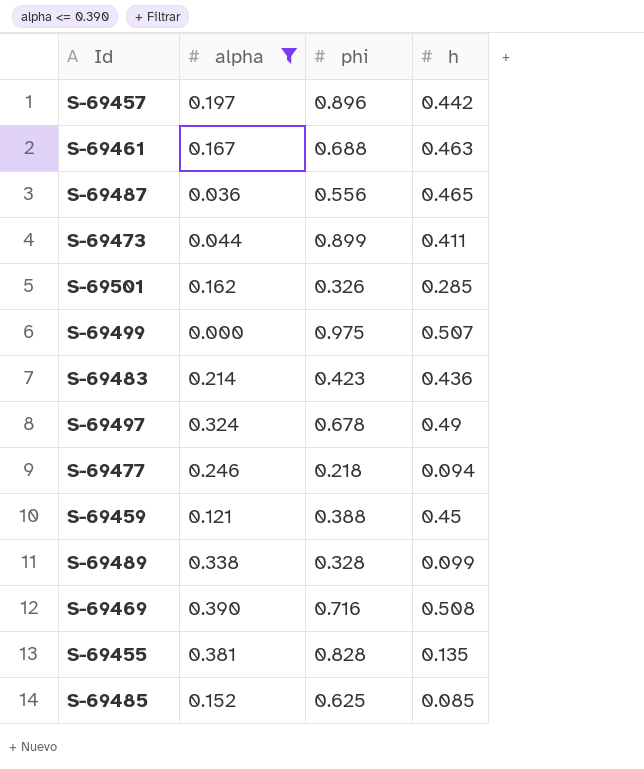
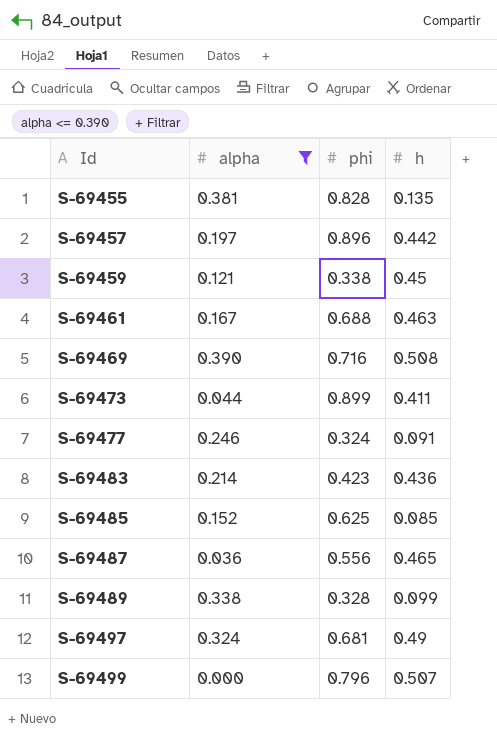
row order: none -> Id ascending
row S-69501: 0.162 | 0.326 | 0.285 -> none
S-69459 | phi: 0.388 -> 0.338
S-69477 | phi: 0.218 -> 0.324
S-69477 | h: 0.094 -> 0.091
S-69497 | phi: 0.678 -> 0.681
S-69499 | phi: 0.975 -> 0.796

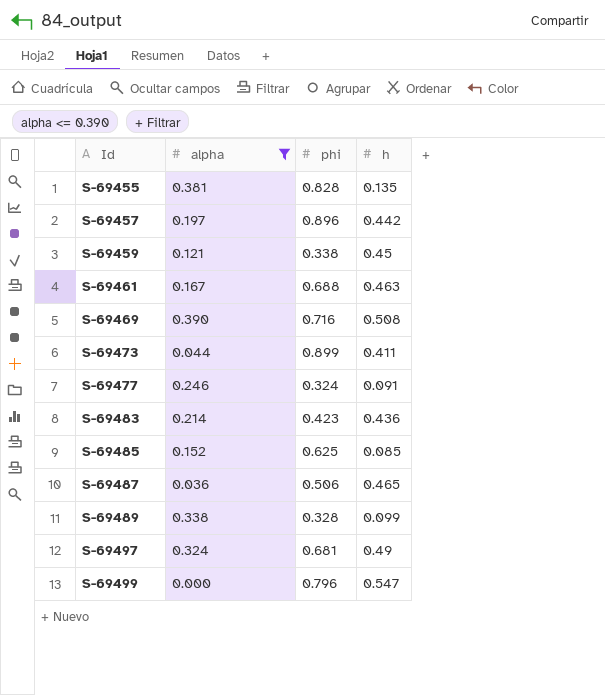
S-69487 | phi: 0.556 -> 0.506
S-69499 | h: 0.507 -> 0.547

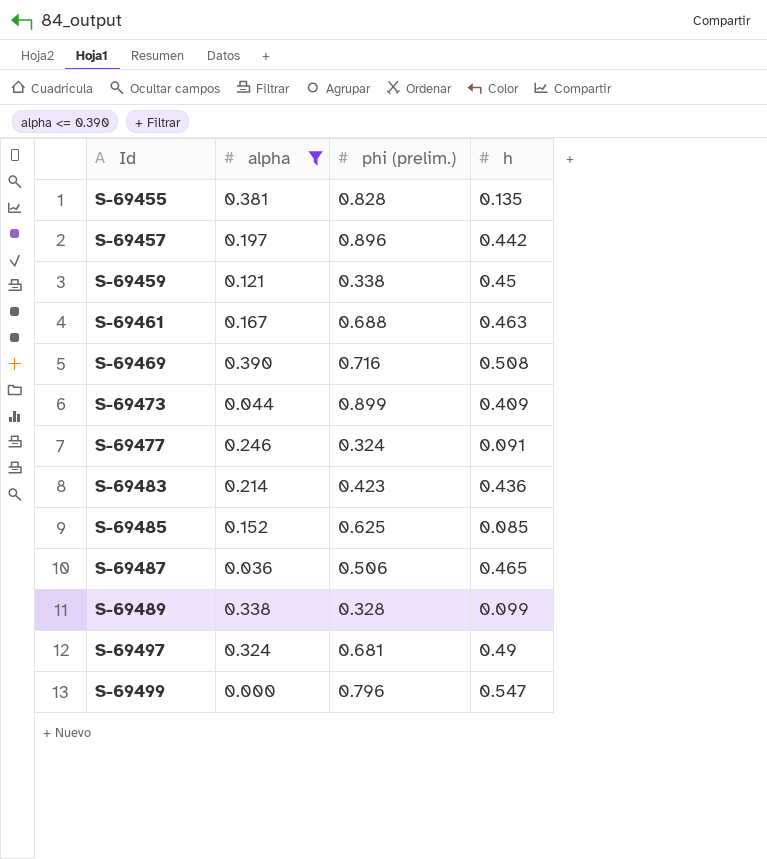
column name: phi -> phi (prelim.)
S-69473 | h: 0.411 -> 0.409

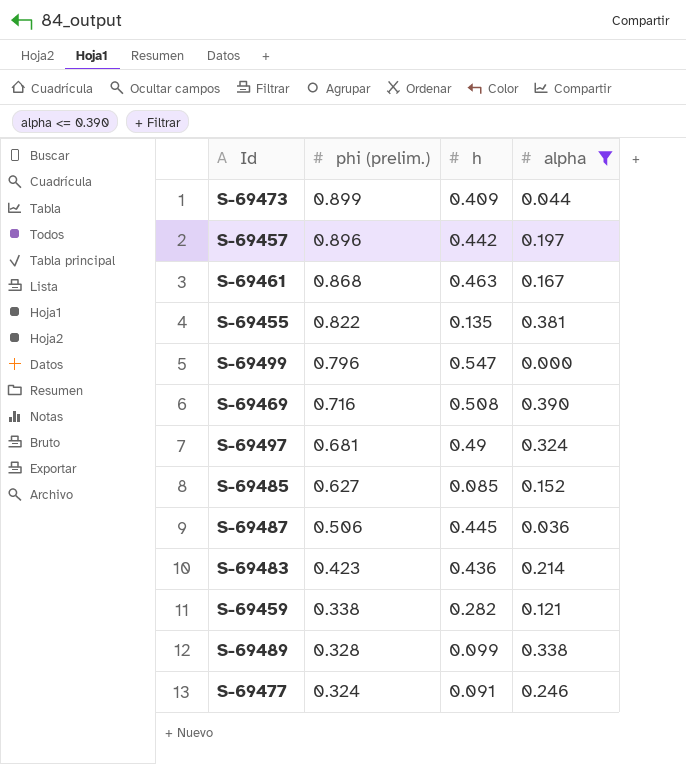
row order: Id ascending -> phi (prelim.) descending
column alpha | position: 2 -> 4
S-69461 | phi (prelim.): 0.688 -> 0.868
S-69455 | phi (prelim.): 0.828 -> 0.822
S-69485 | phi (prelim.): 0.625 -> 0.627
S-69487 | h: 0.465 -> 0.445
S-69459 | h: 0.45 -> 0.282

